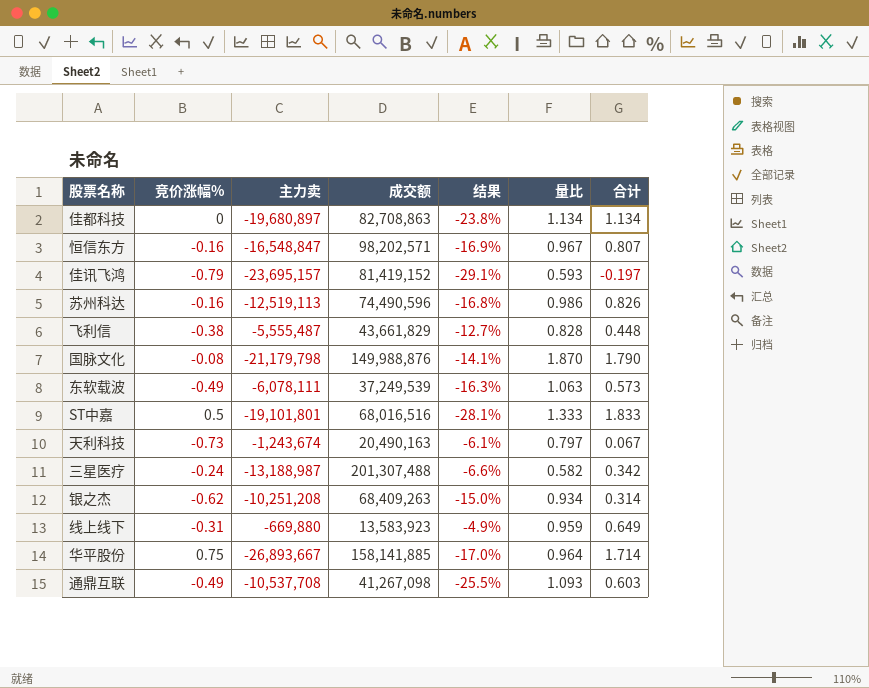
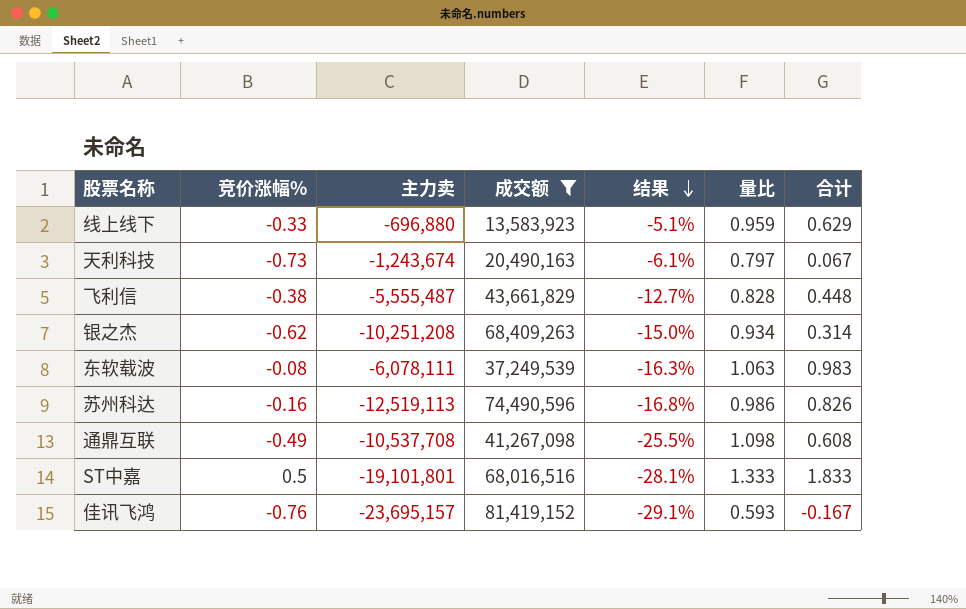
filter: none -> 成交额 <= 81,419,152
row order: none -> 结果 descending
线上线下 | 竞价涨幅%: -0.31 -> -0.33
线上线下 | 主力卖: -669,880 -> -696,880
线上线下 | 结果: -4.9% -> -5.1%
线上线下 | 合计: 0.649 -> 0.629
东软载波 | 竞价涨幅%: -0.49 -> -0.08
东软载波 | 合计: 0.573 -> 0.983
通鼎互联 | 量比: 1.093 -> 1.098
通鼎互联 | 合计: 0.603 -> 0.608
佳讯飞鸿 | 竞价涨幅%: -0.79 -> -0.76
佳讯飞鸿 | 合计: -0.197 -> -0.167

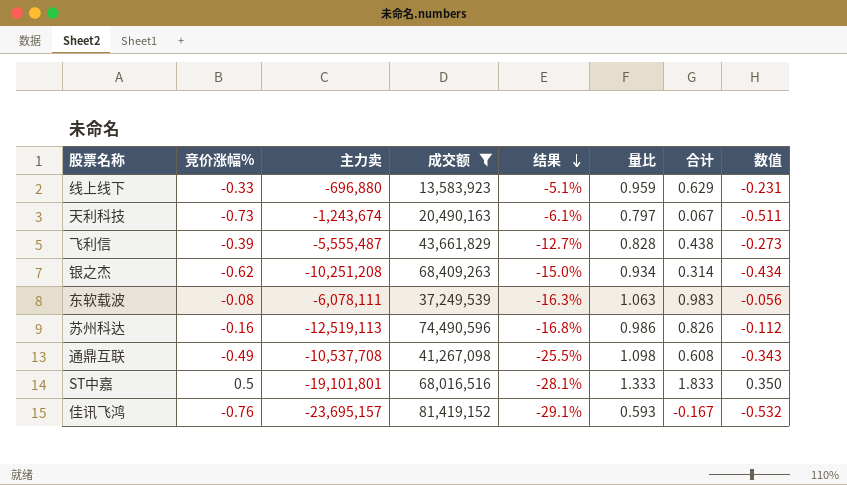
column 数值 | formula: none -> [竞价涨幅%] * 0.7
飞利信 | 竞价涨幅%: -0.38 -> -0.39
飞利信 | 合计: 0.448 -> 0.438

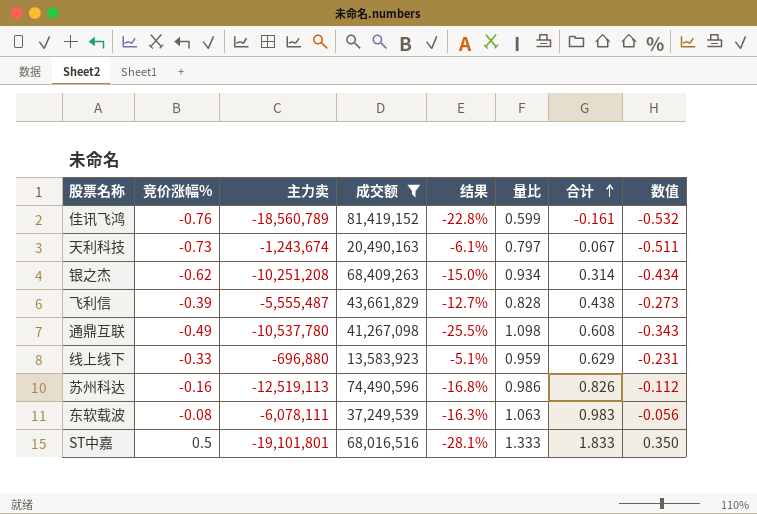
row order: 结果 descending -> 合计 ascending
佳讯飞鸿 | 主力卖: -23,695,157 -> -18,560,789
佳讯飞鸿 | 结果: -29.1% -> -22.8%
佳讯飞鸿 | 量比: 0.593 -> 0.599
佳讯飞鸿 | 合计: -0.167 -> -0.161
通鼎互联 | 主力卖: -10,537,708 -> -10,537,780

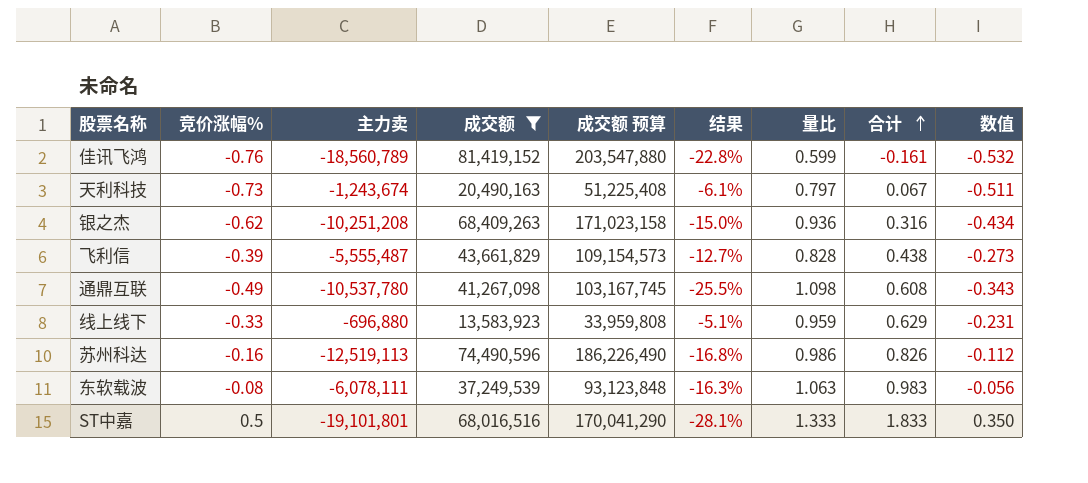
column 成交额 预算 | formula: none -> [成交额] * 2.5
银之杰 | 量比: 0.934 -> 0.936
银之杰 | 合计: 0.314 -> 0.316

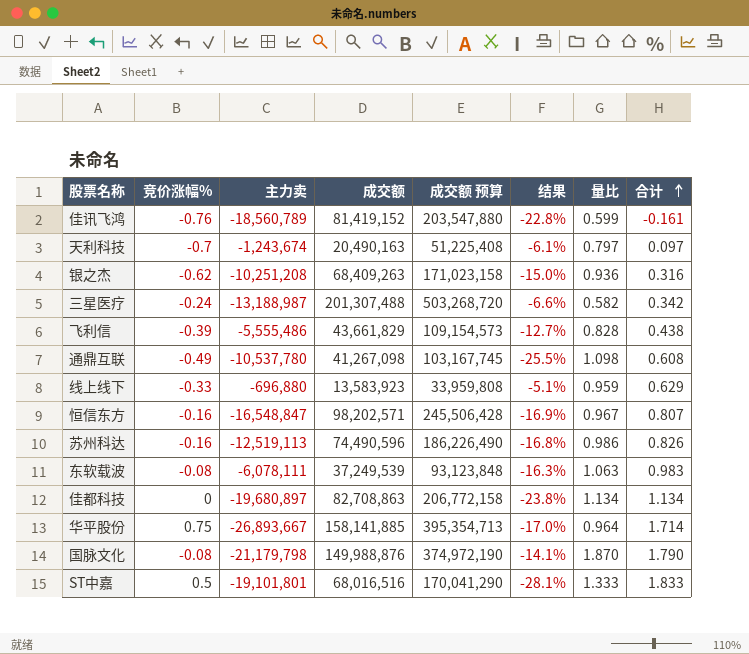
filter: 成交额 <= 81,419,152 -> none
column 数值 | formula: [竞价涨幅%] * 0.7 -> none
天利科技 | 竞价涨幅%: -0.73 -> -0.7
天利科技 | 合计: 0.067 -> 0.097
飞利信 | 主力卖: -5,555,487 -> -5,555,486

